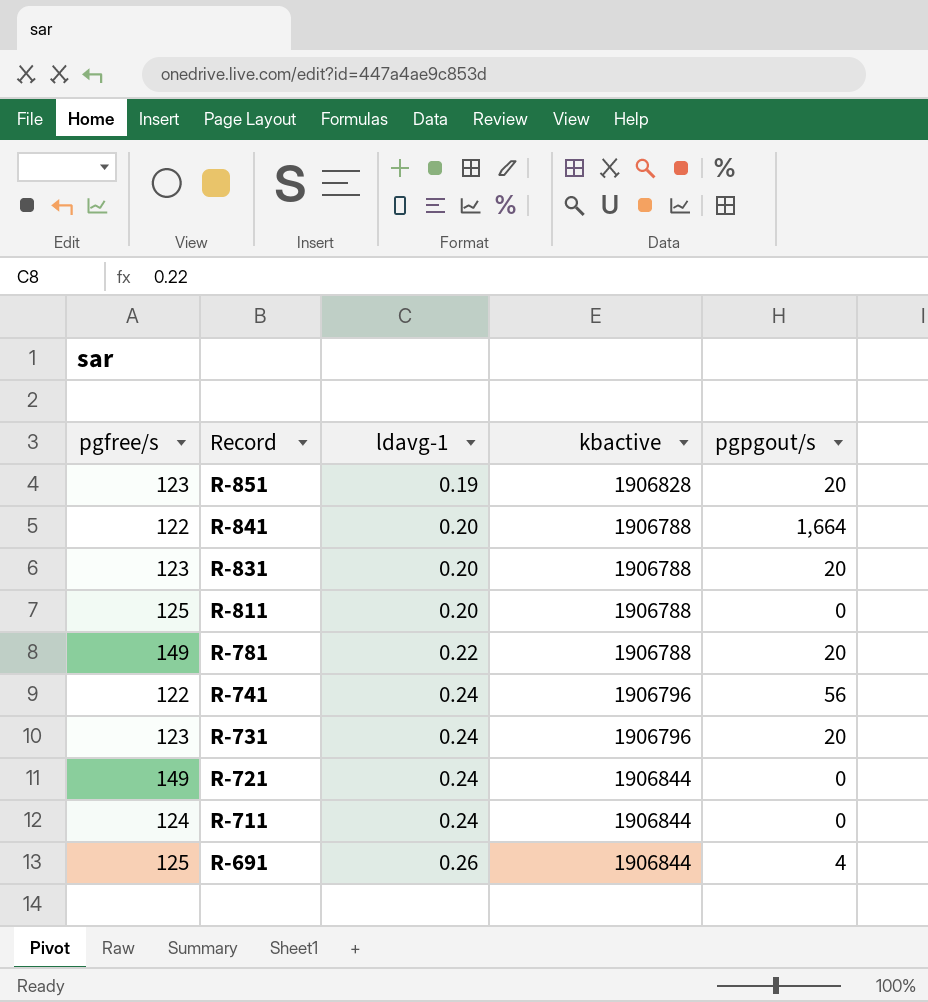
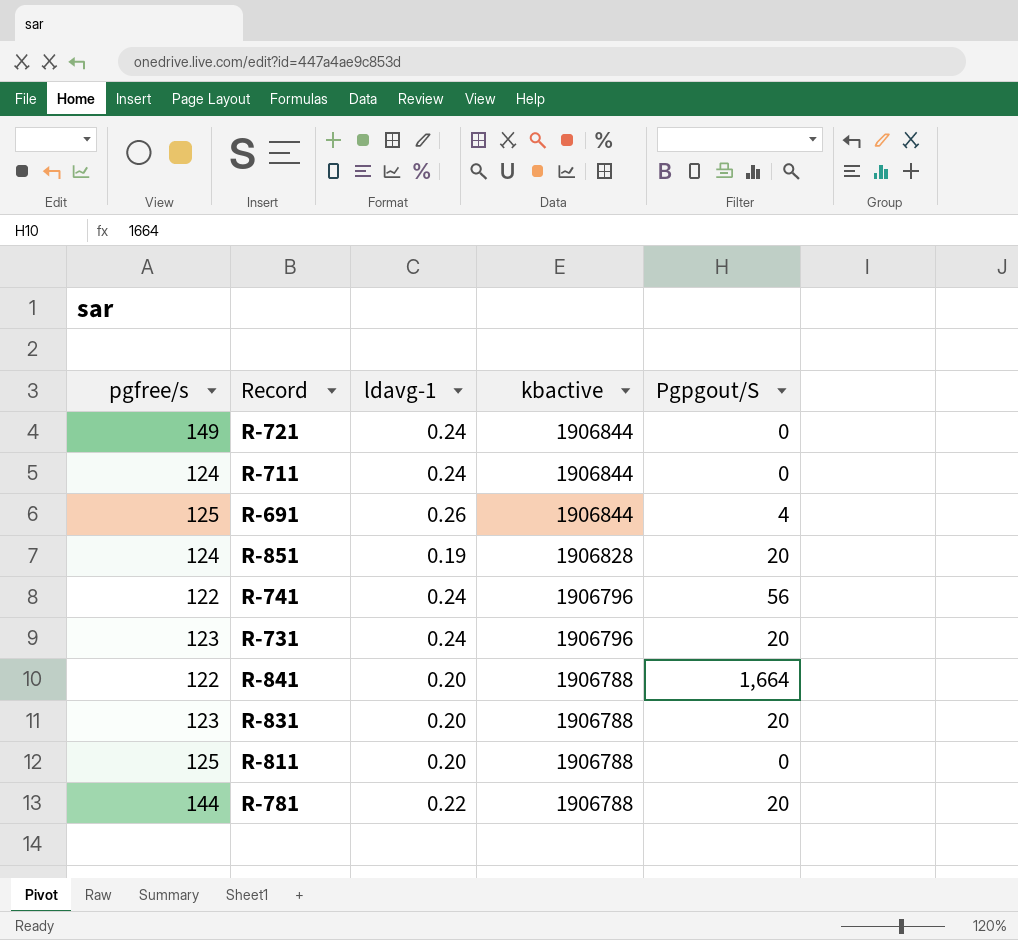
row order: Record descending -> kbactive descending
column name: pgpgout/s -> Pgpgout/S
R-851 | pgfree/s: 123 -> 124
R-781 | pgfree/s: 149 -> 144

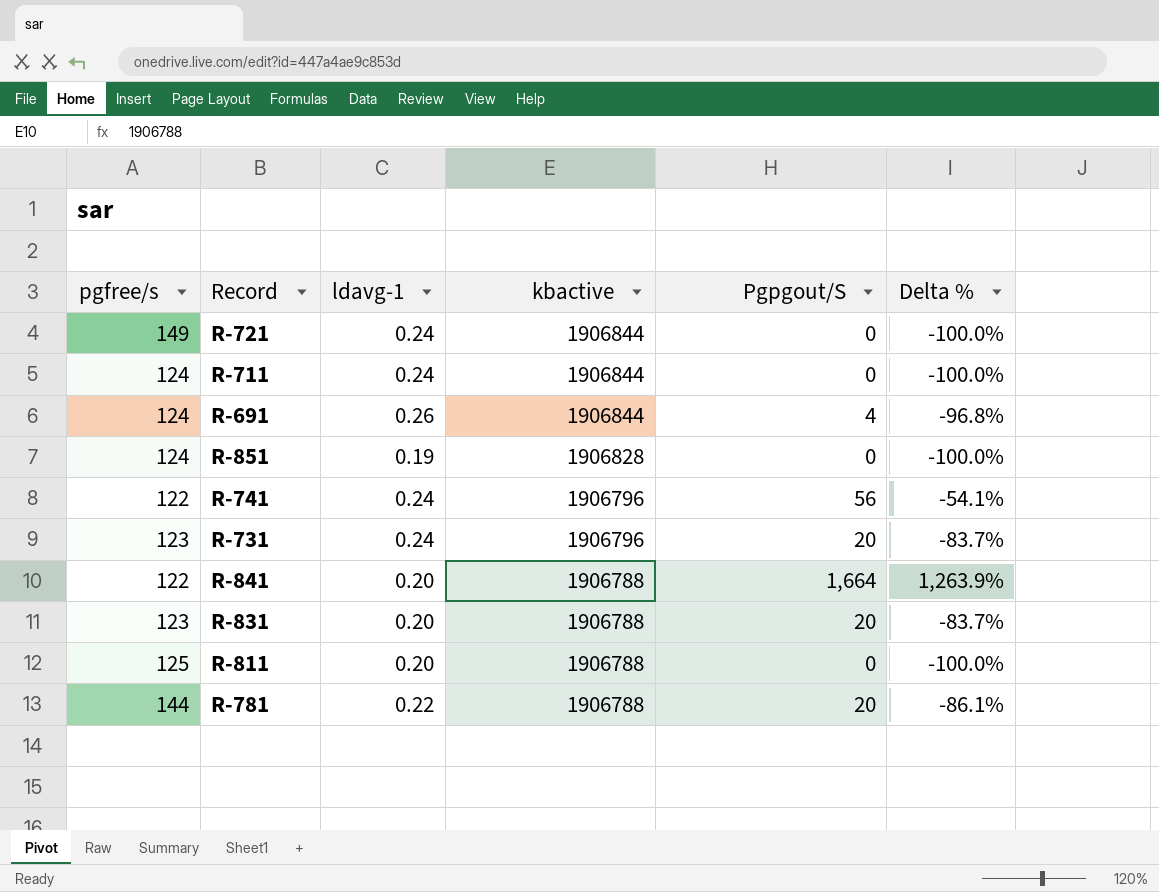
column Delta % | formula: none -> ([Pgpgout/S] - [pgfree/s]) / [pgfree/s]
R-691 | pgfree/s: 125 -> 124
R-851 | Pgpgout/S: 20 -> 0

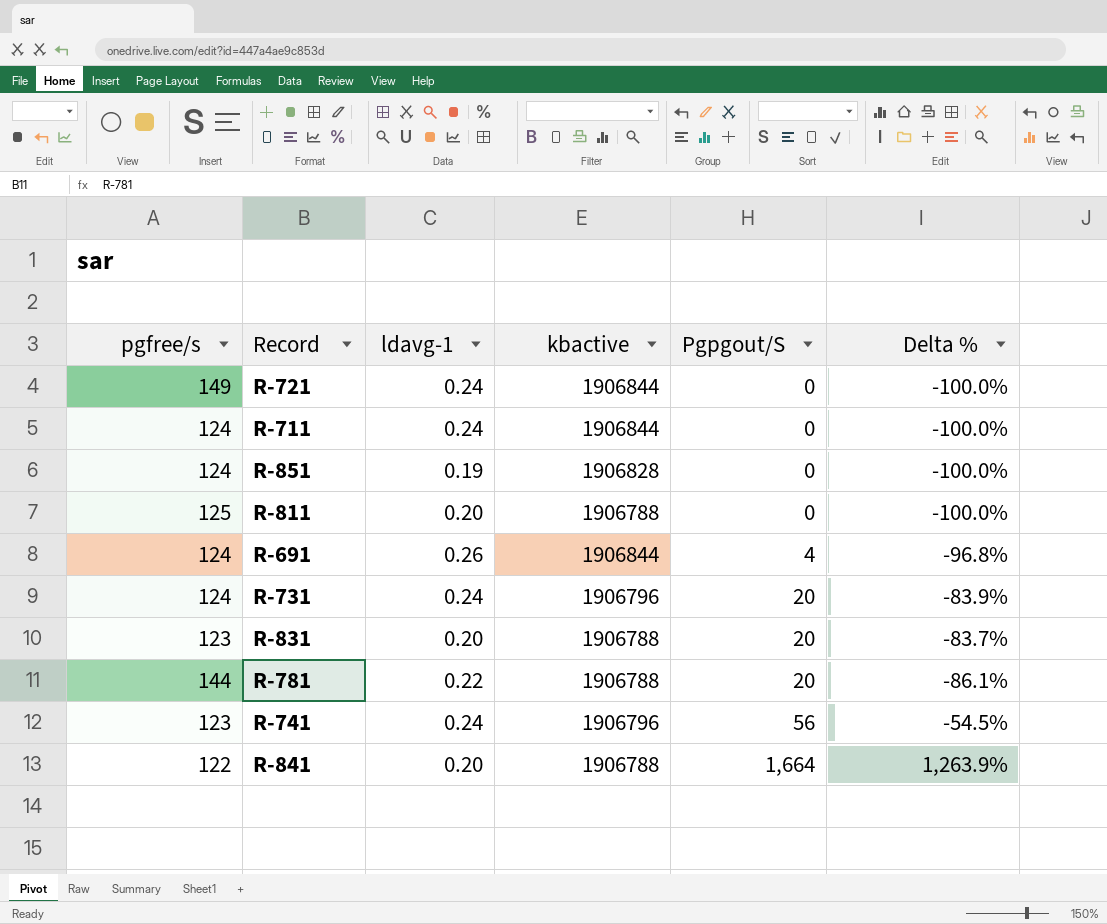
row order: kbactive descending -> Pgpgout/S ascending
R-731 | pgfree/s: 123 -> 124
R-731 | Delta %: -83.7% -> -83.9%
R-741 | pgfree/s: 122 -> 123
R-741 | Delta %: -54.1% -> -54.5%

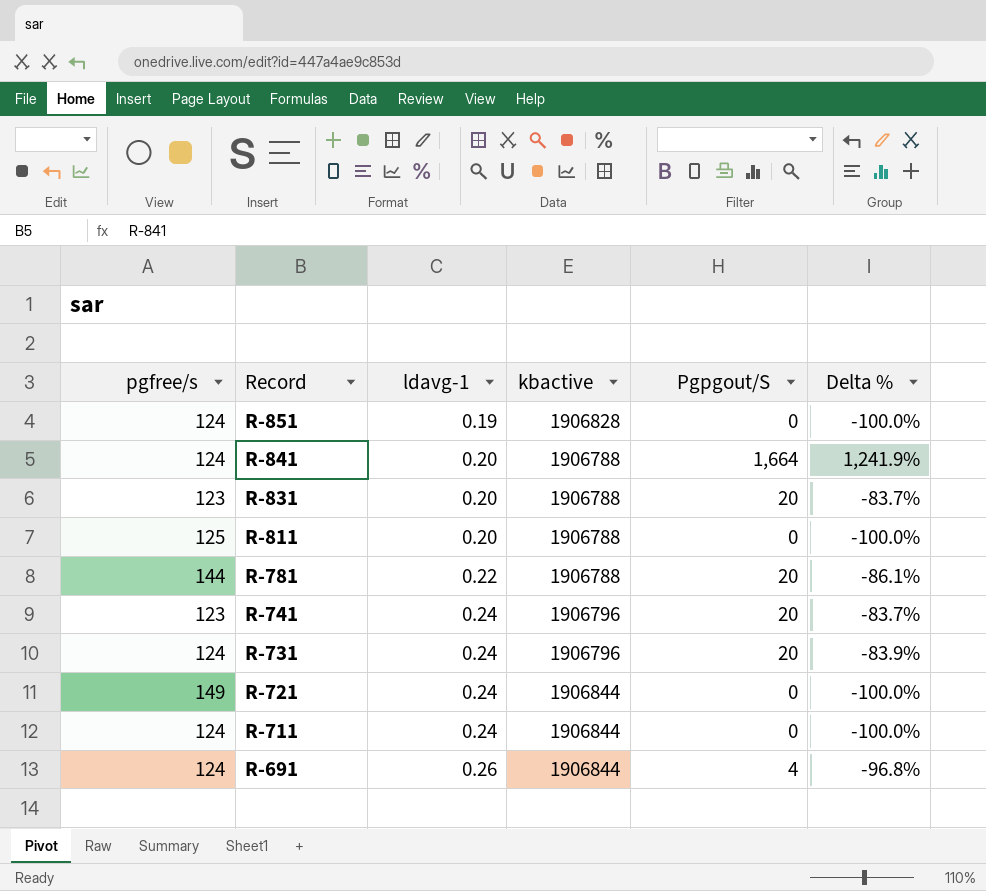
row order: Pgpgout/S ascending -> Record descending
R-841 | pgfree/s: 122 -> 124
R-841 | Delta %: 1,263.9% -> 1,241.9%
R-741 | Pgpgout/S: 56 -> 20
R-741 | Delta %: -54.5% -> -83.7%

